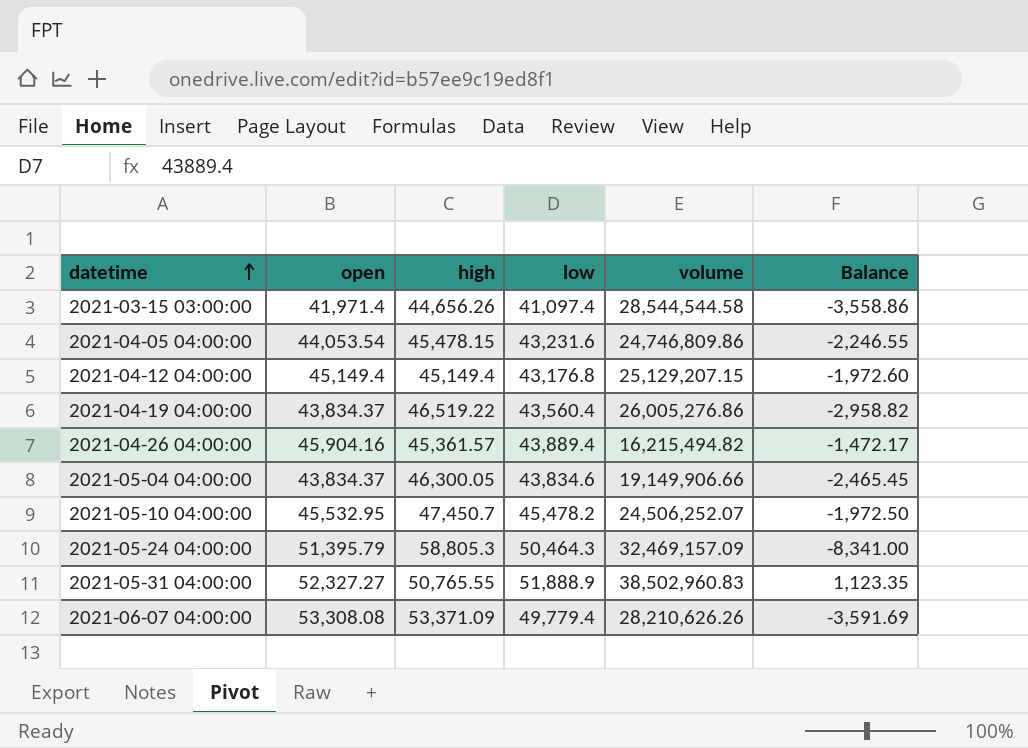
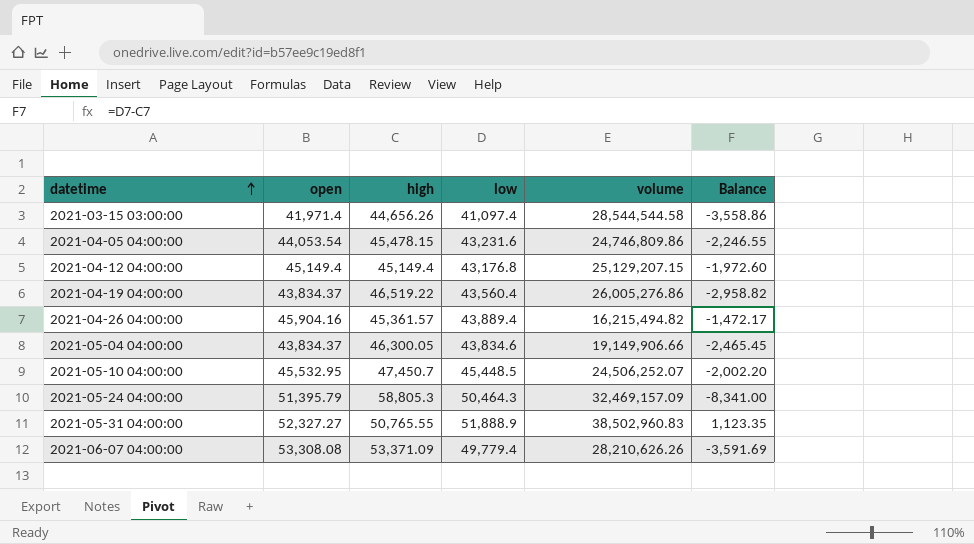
2021-05-10 04:00:00 | low: 45,478.2 -> 45,448.5
2021-05-10 04:00:00 | Balance: -1,972.50 -> -2,002.20

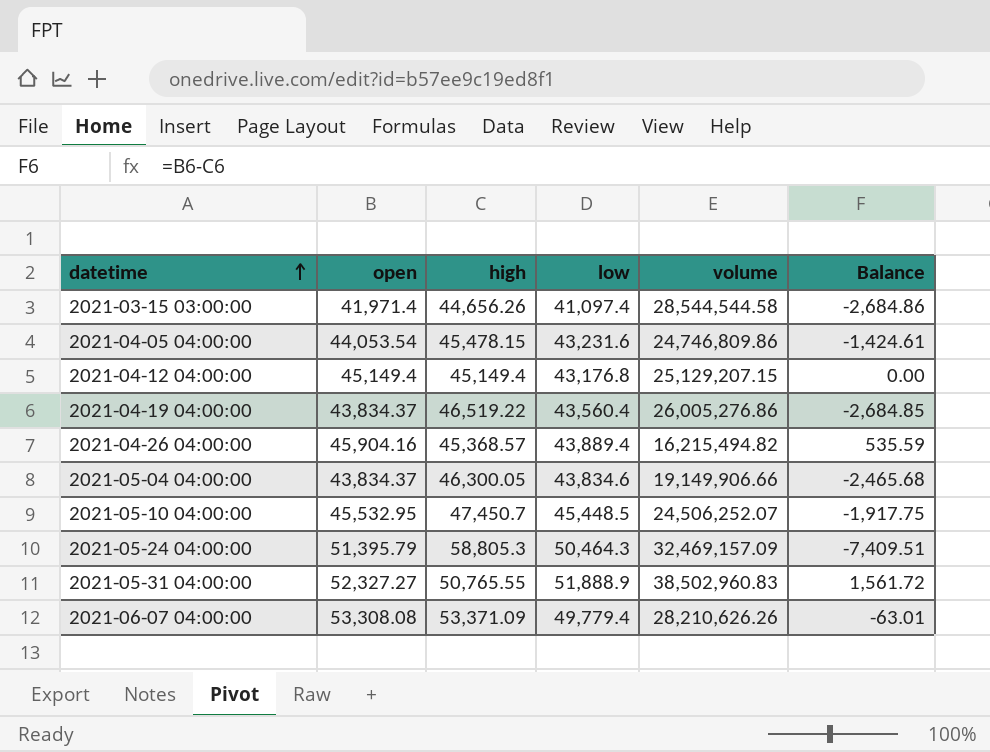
column Balance | formula: [low] - [high] -> [open] - [high]
2021-04-26 04:00:00 | high: 45,361.57 -> 45,368.57

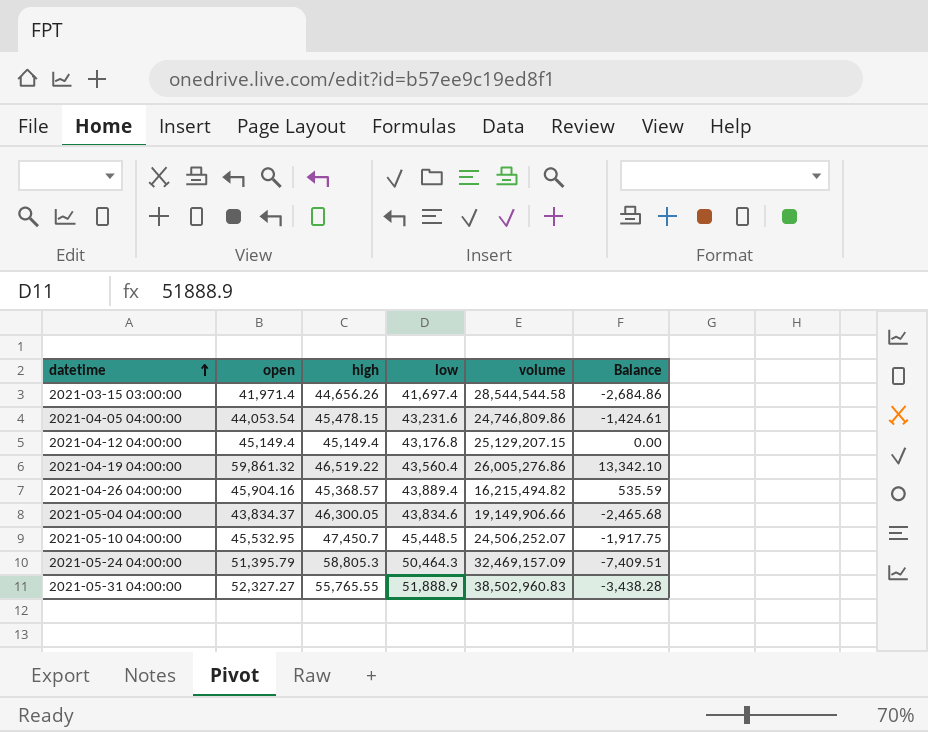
row 2021-06-07 04:00:00: 53,308.08 | 53,371.09 | 49,779.4 | 28,210,626.26 | -63.01 -> none
2021-03-15 03:00:00 | low: 41,097.4 -> 41,697.4
2021-04-19 04:00:00 | open: 43,834.37 -> 59,861.32
2021-04-19 04:00:00 | Balance: -2,684.85 -> 13,342.10
2021-05-31 04:00:00 | high: 50,765.55 -> 55,765.55
2021-05-31 04:00:00 | Balance: 1,561.72 -> -3,438.28

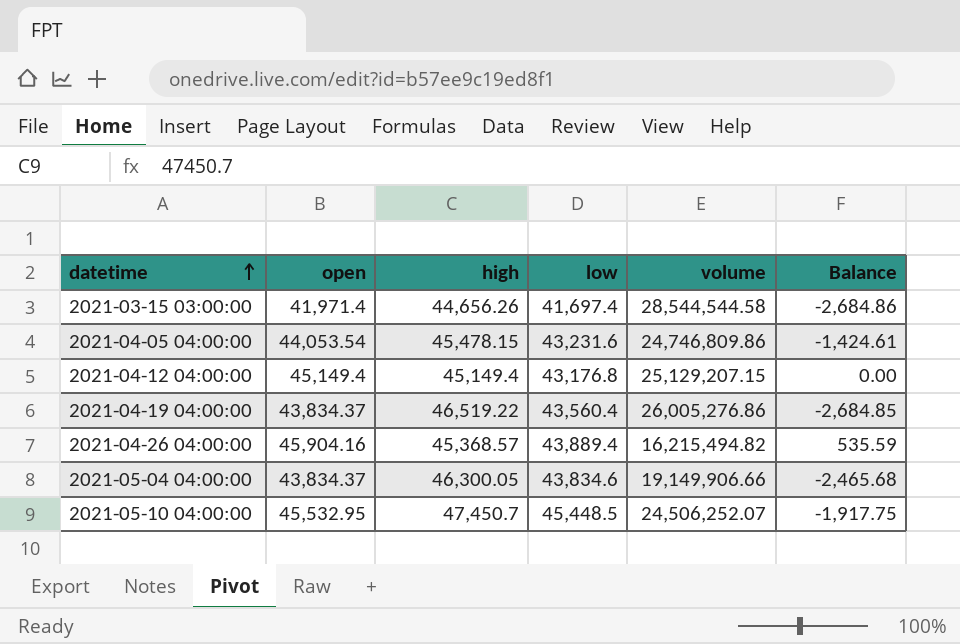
row 2021-05-24 04:00:00: 51,395.79 | 58,805.3 | 50,464.3 | 32,469,157.09 | -7,409.51 -> none
row 2021-05-31 04:00:00: 52,327.27 | 55,765.55 | 51,888.9 | 38,502,960.83 | -3,438.28 -> none
2021-04-19 04:00:00 | open: 59,861.32 -> 43,834.37
2021-04-19 04:00:00 | Balance: 13,342.10 -> -2,684.85

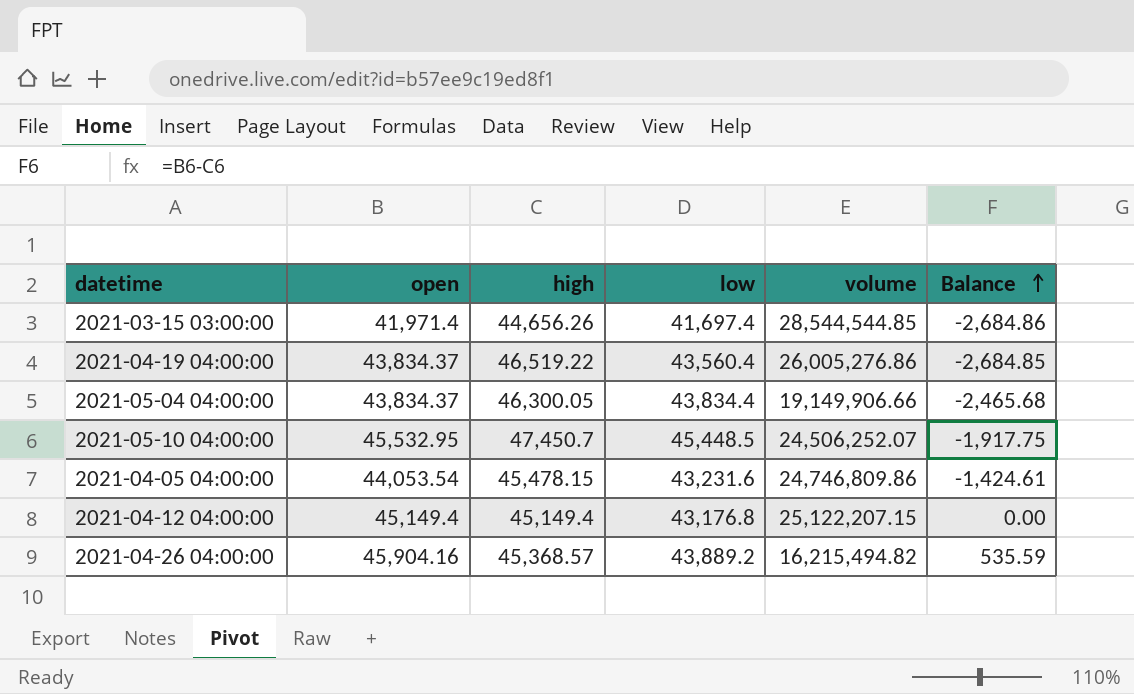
row order: datetime ascending -> Balance ascending
2021-03-15 03:00:00 | volume: 28,544,544.58 -> 28,544,544.85
2021-05-04 04:00:00 | low: 43,834.6 -> 43,834.4
2021-04-12 04:00:00 | volume: 25,129,207.15 -> 25,122,207.15
2021-04-26 04:00:00 | low: 43,889.4 -> 43,889.2

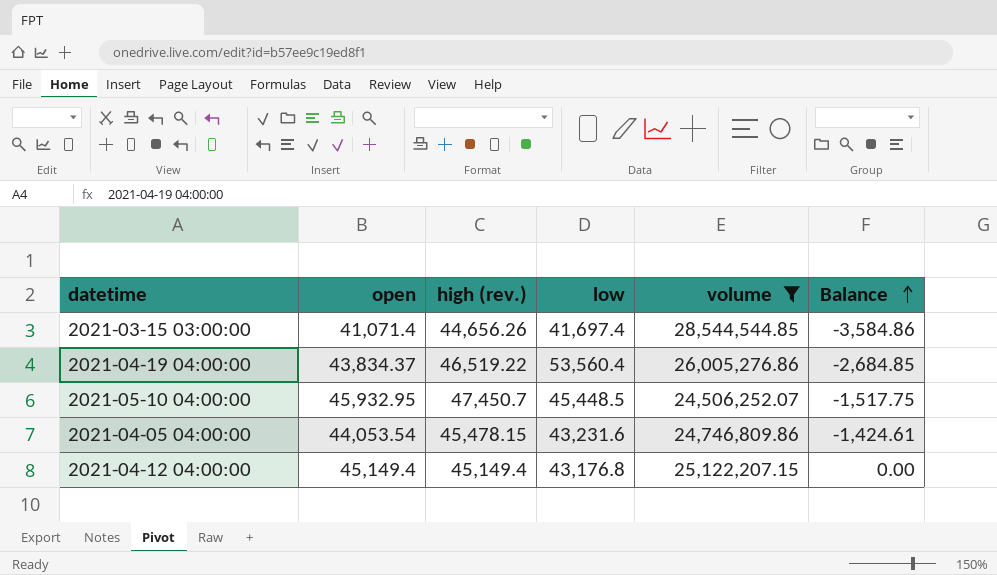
filter: none -> volume >= 24,506,252.07
column name: high -> high (rev.)
2021-03-15 03:00:00 | open: 41,971.4 -> 41,071.4
2021-03-15 03:00:00 | Balance: -2,684.86 -> -3,584.86
2021-04-19 04:00:00 | low: 43,560.4 -> 53,560.4
2021-05-10 04:00:00 | open: 45,532.95 -> 45,932.95
2021-05-10 04:00:00 | Balance: -1,917.75 -> -1,517.75

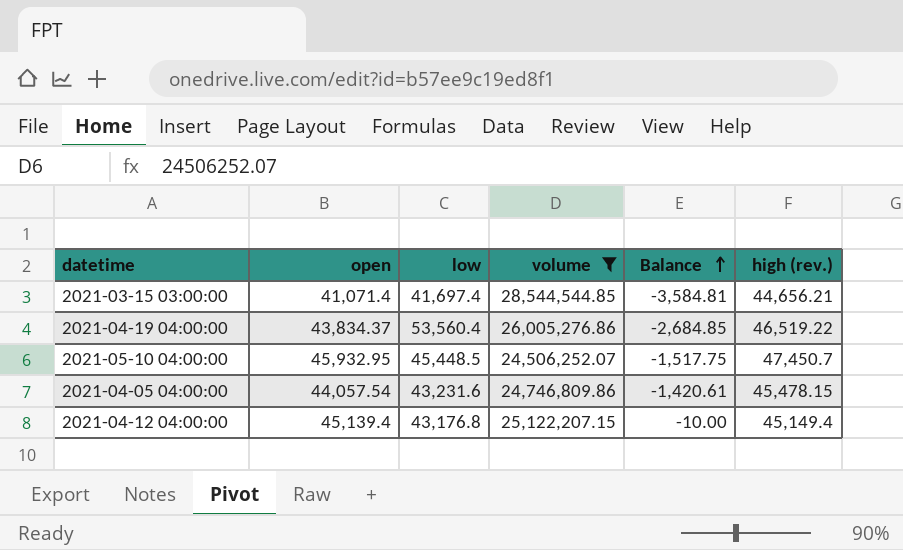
column high (rev.) | position: 3 -> 6
2021-03-15 03:00:00 | Balance: -3,584.86 -> -3,584.81
2021-03-15 03:00:00 | high (rev.): 44,656.26 -> 44,656.21
2021-04-05 04:00:00 | open: 44,053.54 -> 44,057.54
2021-04-05 04:00:00 | Balance: -1,424.61 -> -1,420.61
2021-04-12 04:00:00 | open: 45,149.4 -> 45,139.4
2021-04-12 04:00:00 | Balance: 0.00 -> -10.00

